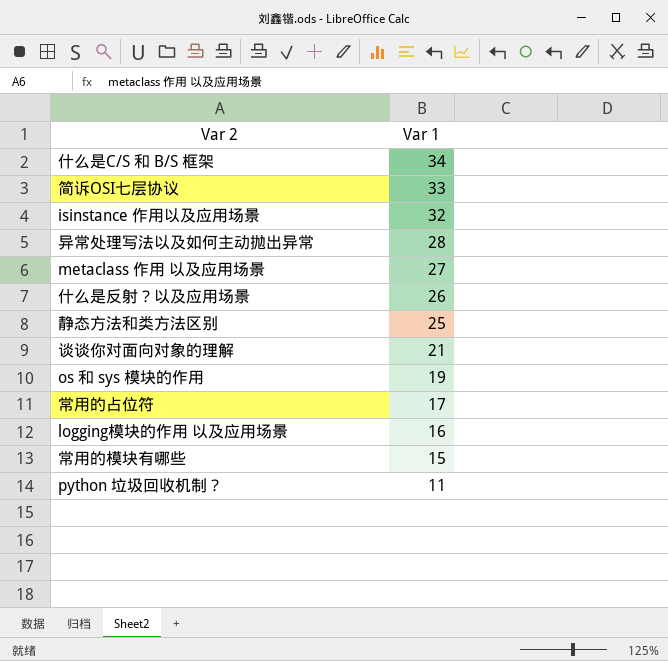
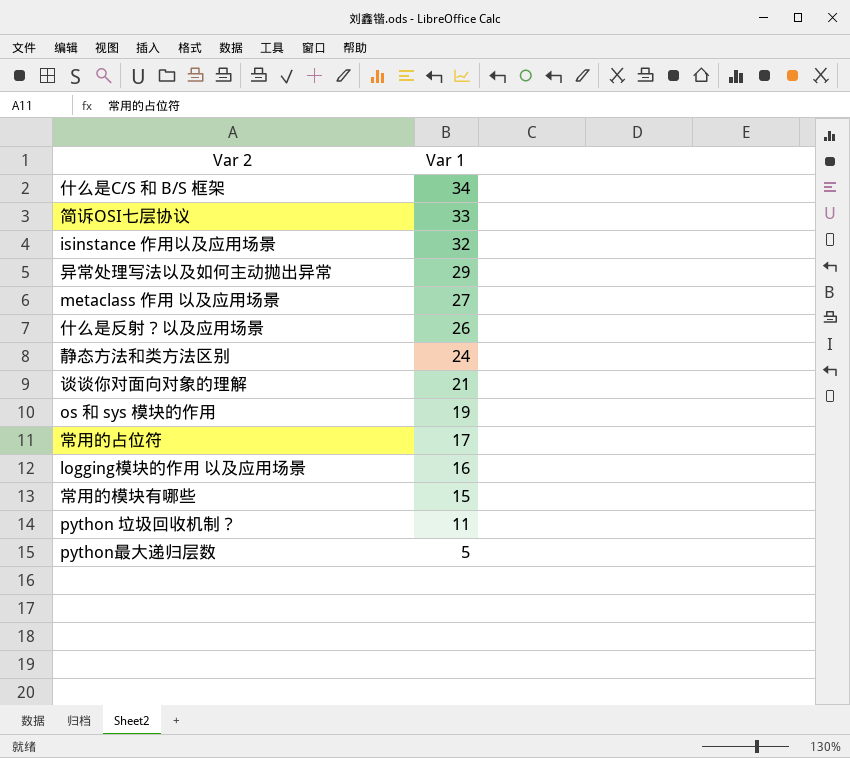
异常处理写法以及如何主动抛出异常 | Var 1: 28 -> 29
静态方法和类方法区别 | Var 1: 25 -> 24
row python最大递归层数: none -> 5

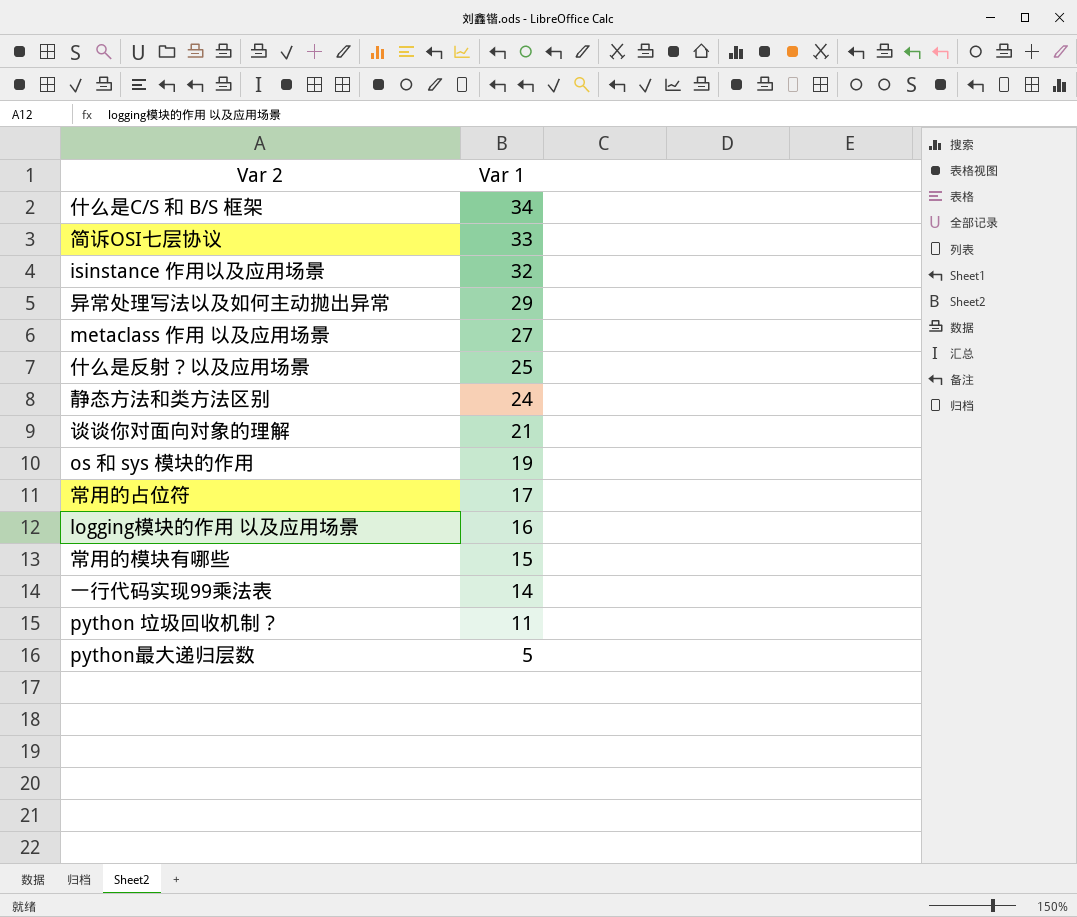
什么是反射？以及应用场景 | Var 1: 26 -> 25
row 一行代码实现99乘法表: none -> 14

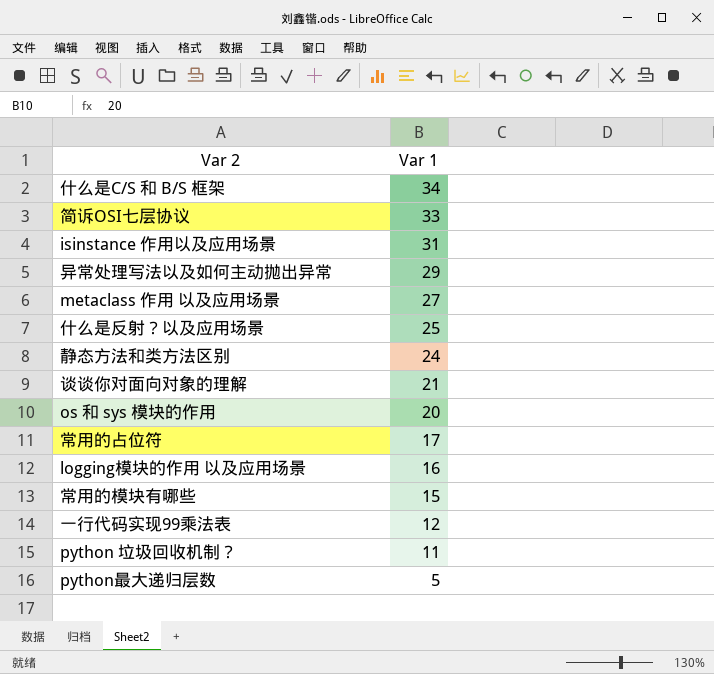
isinstance 作用以及应用场景 | Var 1: 32 -> 31
os 和 sys 模块的作用 | Var 1: 19 -> 20
一行代码实现99乘法表 | Var 1: 14 -> 12

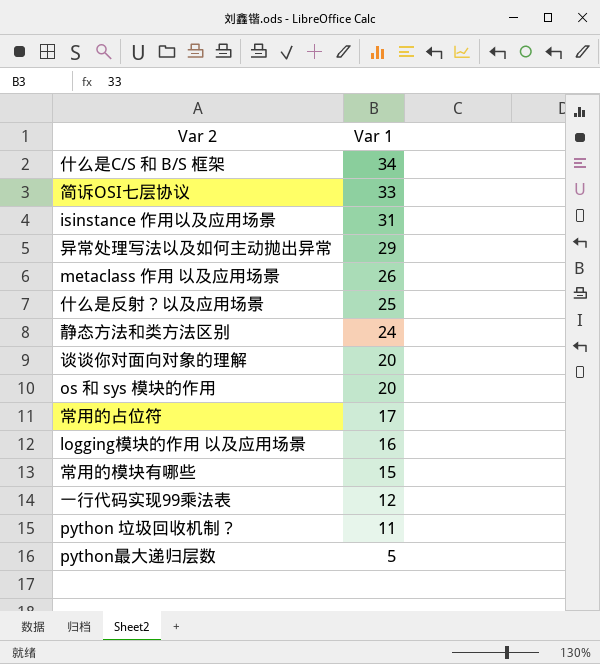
metaclass 作用 以及应用场景 | Var 1: 27 -> 26
谈谈你对面向对象的理解 | Var 1: 21 -> 20

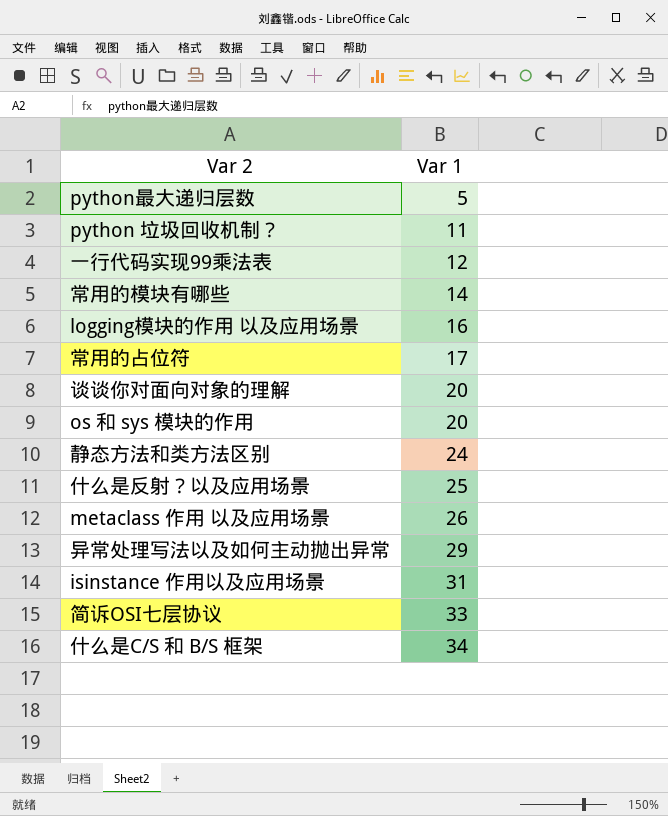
row order: Var 1 descending -> Var 1 ascending
常用的模块有哪些 | Var 1: 15 -> 14

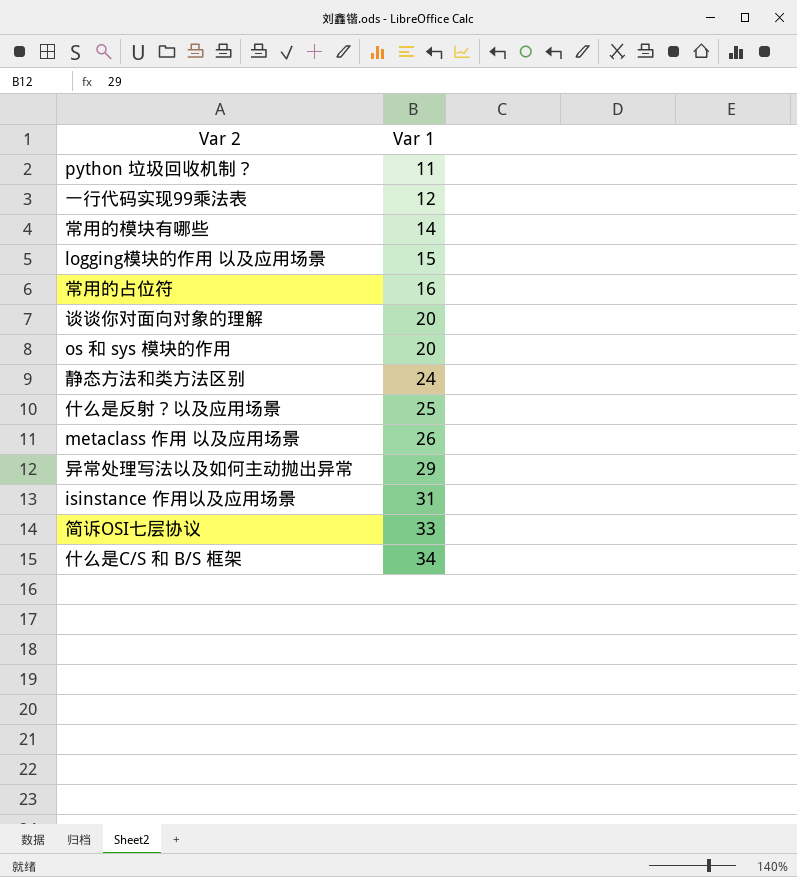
row python最大递归层数: 5 -> none
logging模块的作用 以及应用场景 | Var 1: 16 -> 15
常用的占位符 | Var 1: 17 -> 16

